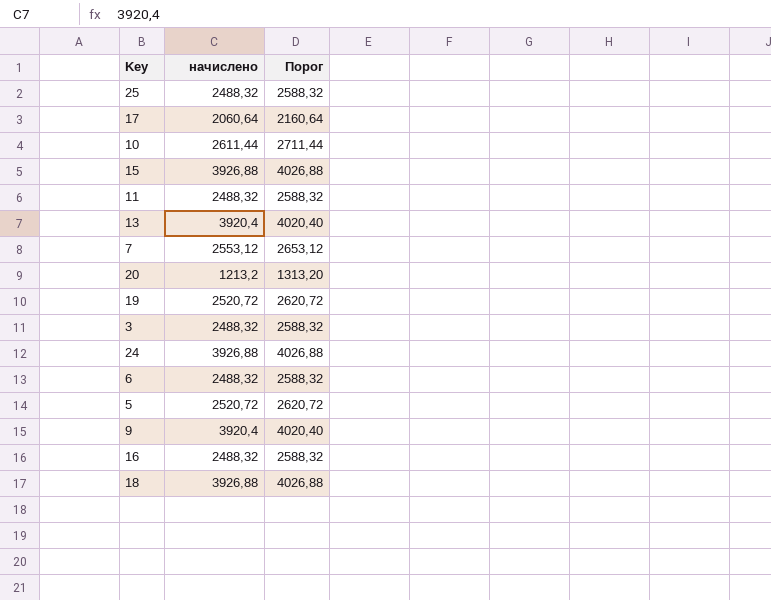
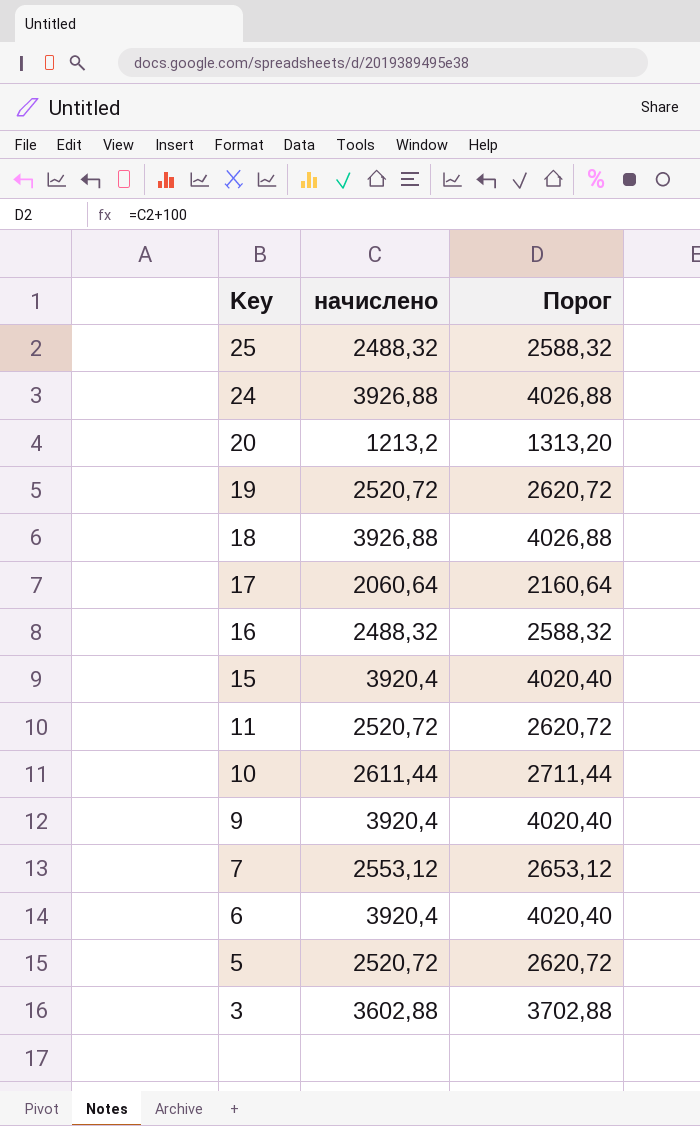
row order: none -> Key descending
row 13: 3920,4 | 4020,40 -> none
15 | начислено: 3926,88 -> 3920,4
15 | Порог: 4026,88 -> 4020,40
11 | начислено: 2488,32 -> 2520,72
11 | Порог: 2588,32 -> 2620,72
6 | начислено: 2488,32 -> 3920,4
6 | Порог: 2588,32 -> 4020,40
3 | начислено: 2488,32 -> 3602,88
3 | Порог: 2588,32 -> 3702,88

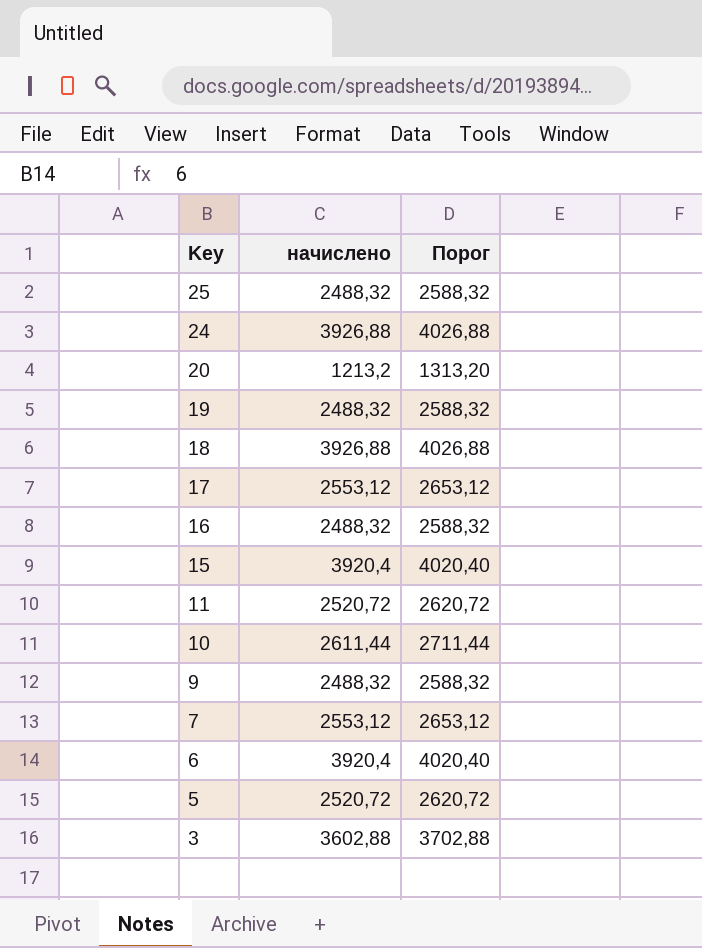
19 | начислено: 2520,72 -> 2488,32
19 | Порог: 2620,72 -> 2588,32
17 | начислено: 2060,64 -> 2553,12
17 | Порог: 2160,64 -> 2653,12
9 | начислено: 3920,4 -> 2488,32
9 | Порог: 4020,40 -> 2588,32

